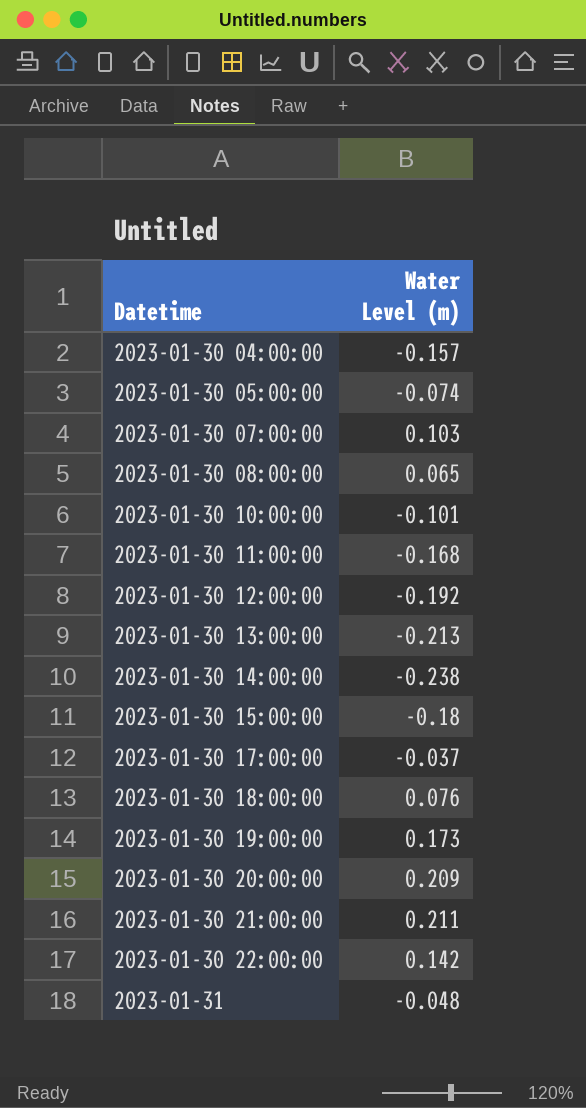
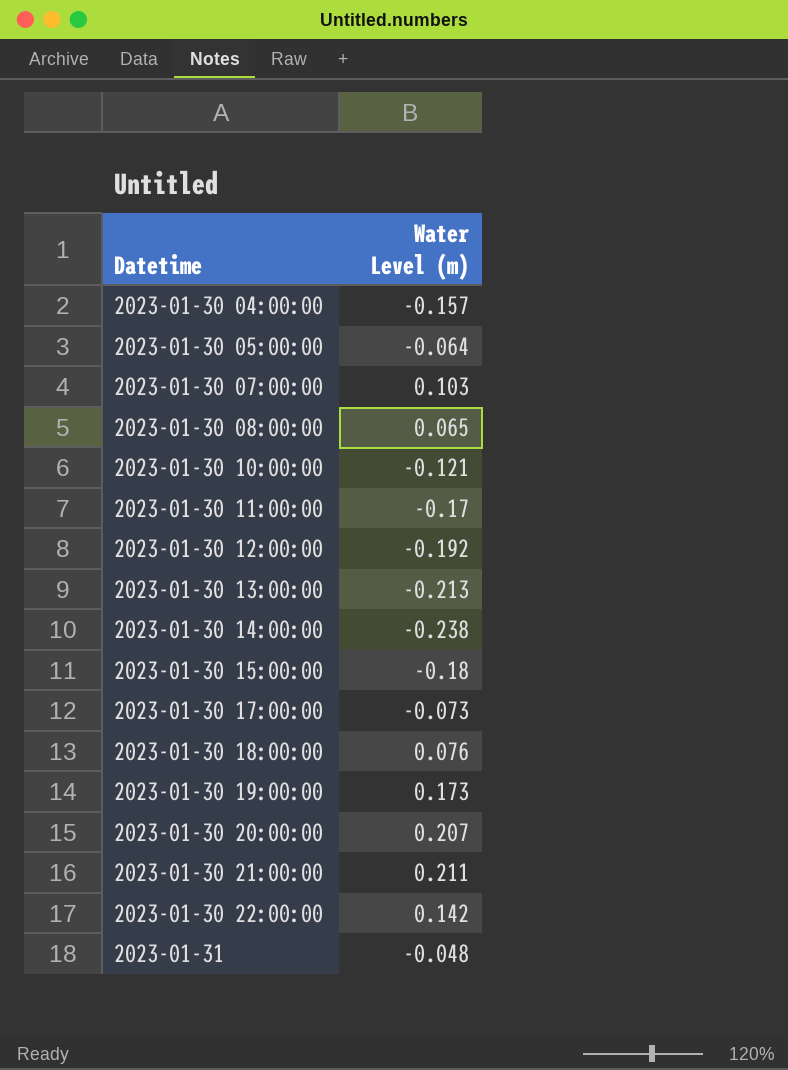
2023-01-30 05:00:00 | Water Level (m): -0.074 -> -0.064
2023-01-30 10:00:00 | Water Level (m): -0.101 -> -0.121
2023-01-30 11:00:00 | Water Level (m): -0.168 -> -0.17
2023-01-30 17:00:00 | Water Level (m): -0.037 -> -0.073
2023-01-30 20:00:00 | Water Level (m): 0.209 -> 0.207

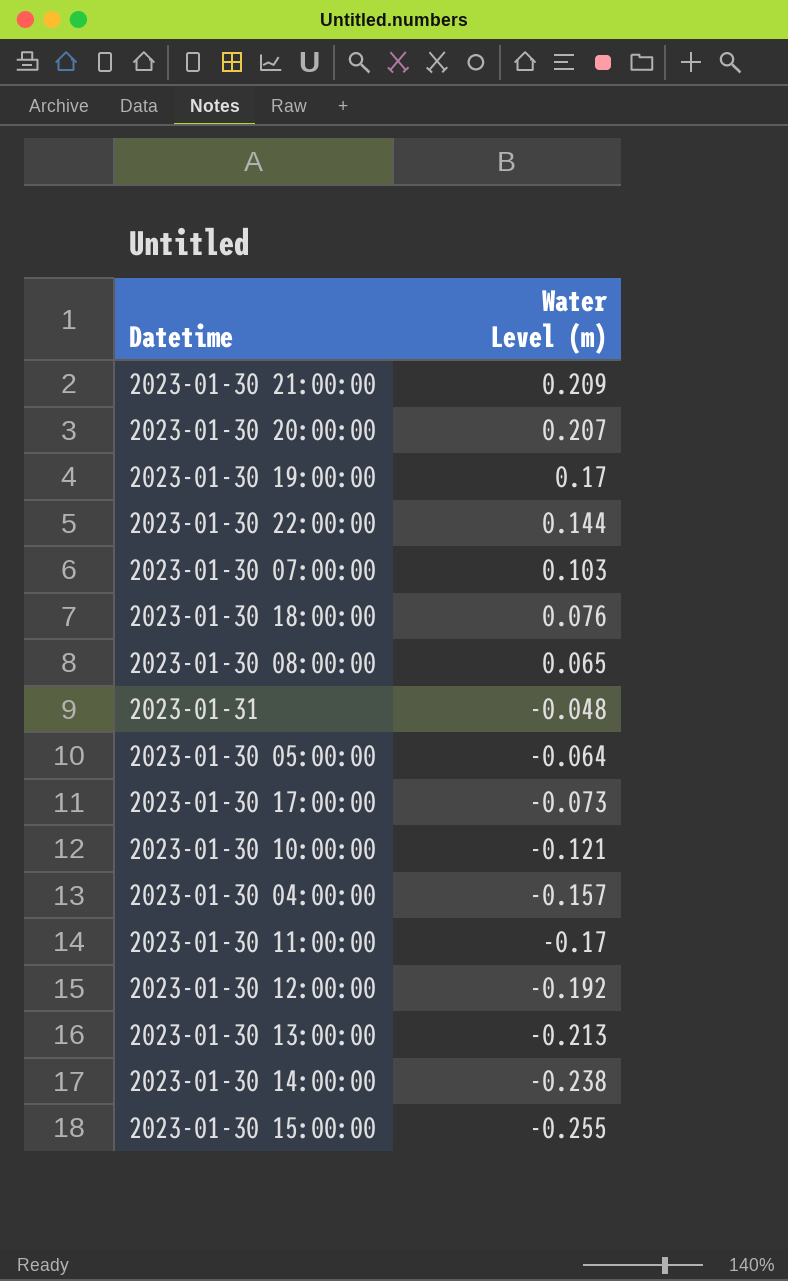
row order: Datetime ascending -> Water Level (m) descending
2023-01-30 21:00:00 | Water Level (m): 0.211 -> 0.209
2023-01-30 19:00:00 | Water Level (m): 0.173 -> 0.17
2023-01-30 22:00:00 | Water Level (m): 0.142 -> 0.144
2023-01-30 15:00:00 | Water Level (m): -0.18 -> -0.255

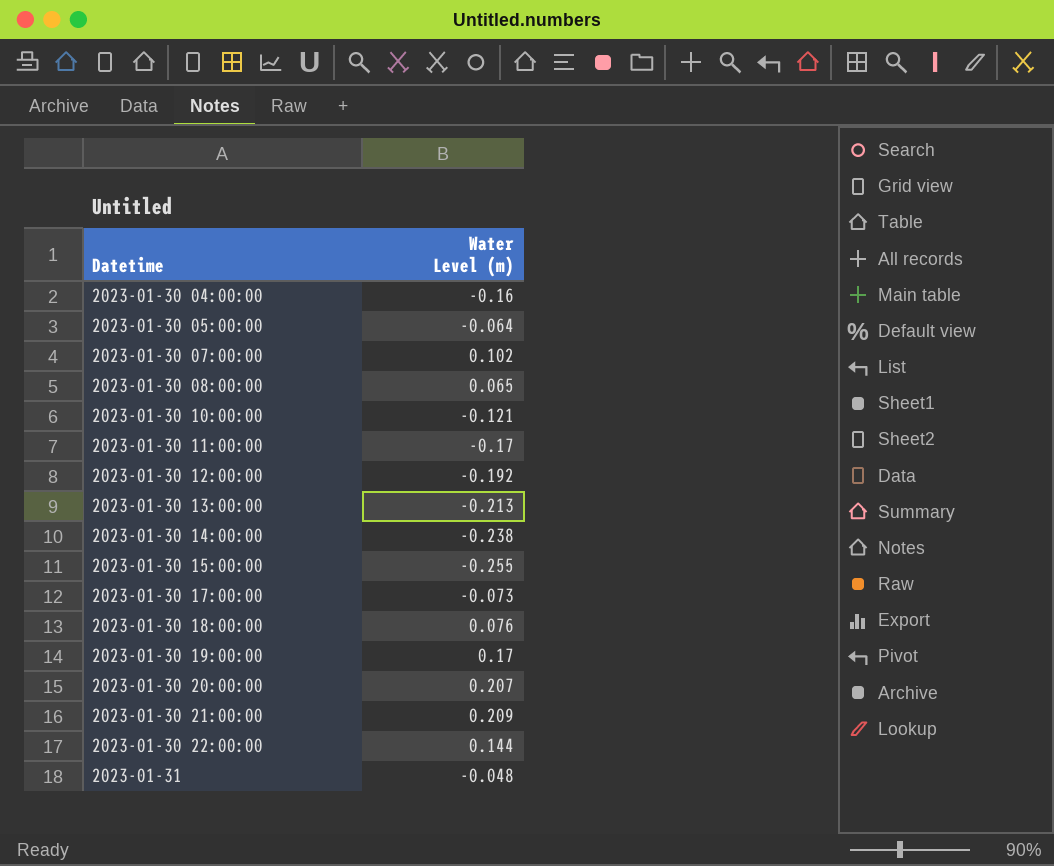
row order: Water Level (m) descending -> Datetime ascending
2023-01-30 04:00:00 | Water Level (m): -0.157 -> -0.16
2023-01-30 07:00:00 | Water Level (m): 0.103 -> 0.102

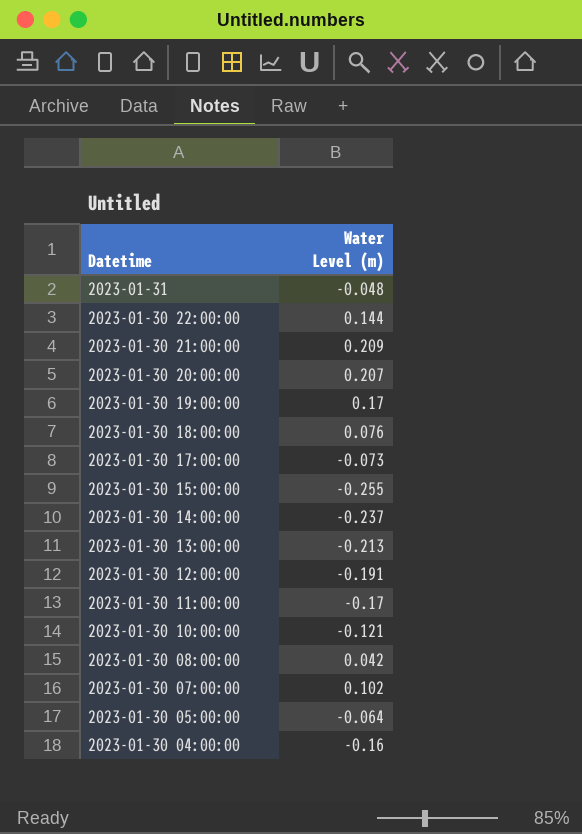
row order: Datetime ascending -> Datetime descending
2023-01-30 14:00:00 | Water Level (m): -0.238 -> -0.237
2023-01-30 12:00:00 | Water Level (m): -0.192 -> -0.191
2023-01-30 08:00:00 | Water Level (m): 0.065 -> 0.042

